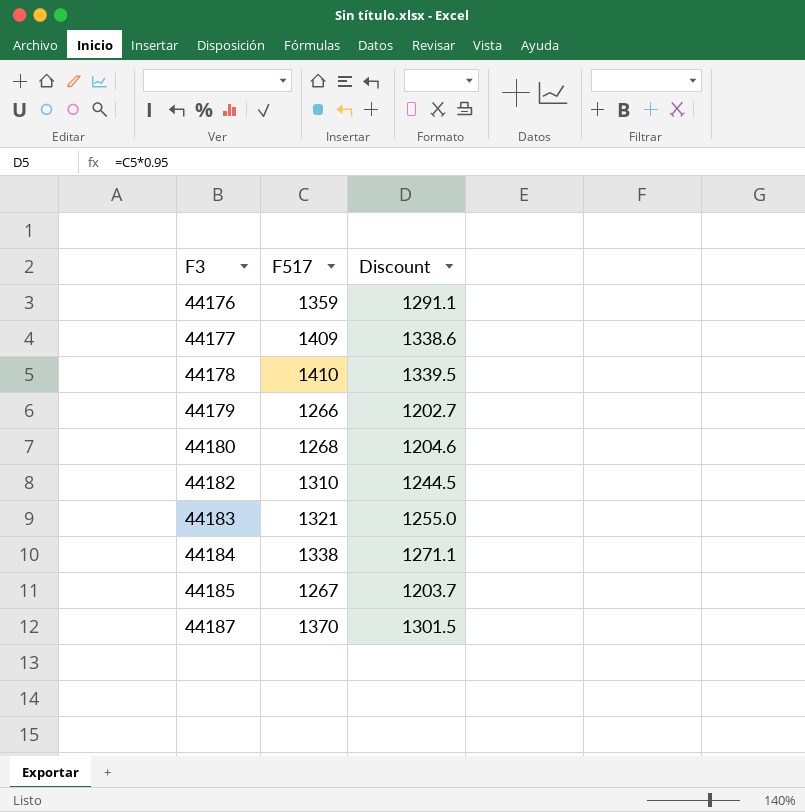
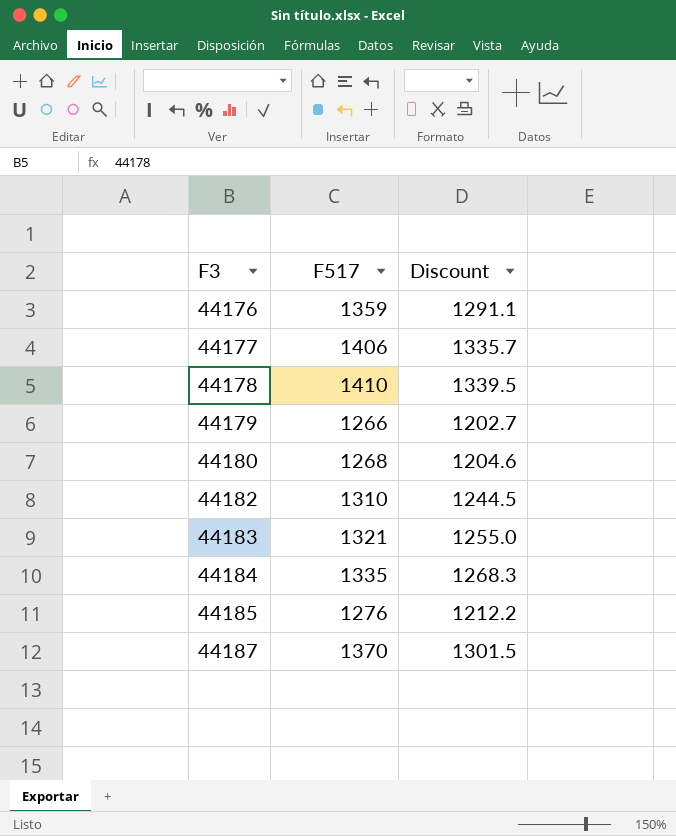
44177 | F517: 1409 -> 1406
44177 | Discount: 1338.6 -> 1335.7
44184 | F517: 1338 -> 1335
44184 | Discount: 1271.1 -> 1268.3
44185 | F517: 1267 -> 1276
44185 | Discount: 1203.7 -> 1212.2

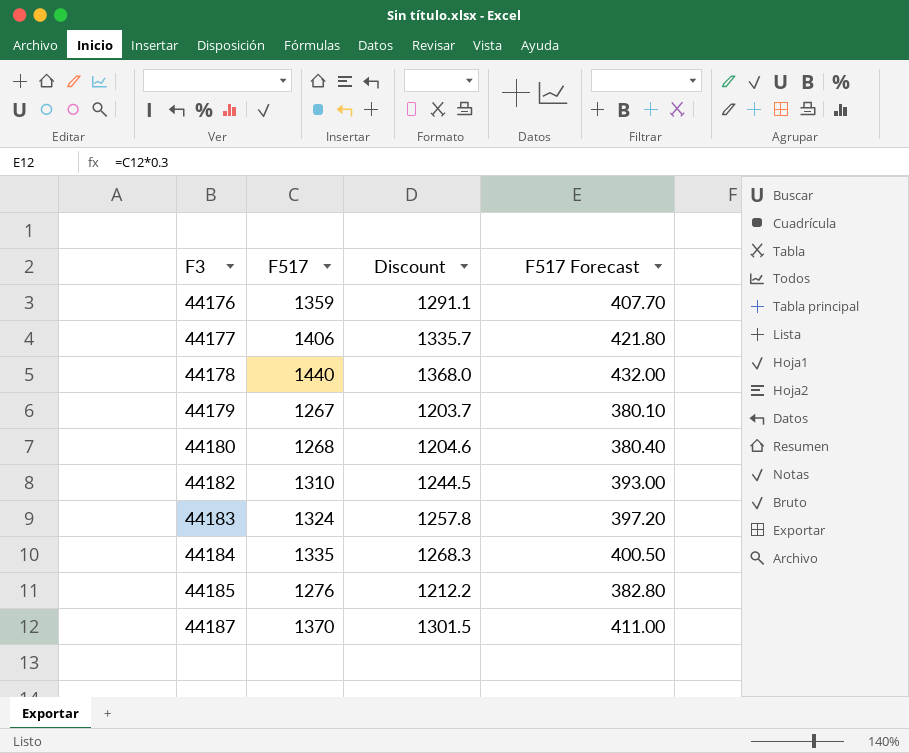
column F517 Forecast | formula: none -> [F517] * 0.3
44178 | F517: 1410 -> 1440
44178 | Discount: 1339.5 -> 1368.0
44179 | F517: 1266 -> 1267
44179 | Discount: 1202.7 -> 1203.7
44183 | F517: 1321 -> 1324
44183 | Discount: 1255.0 -> 1257.8

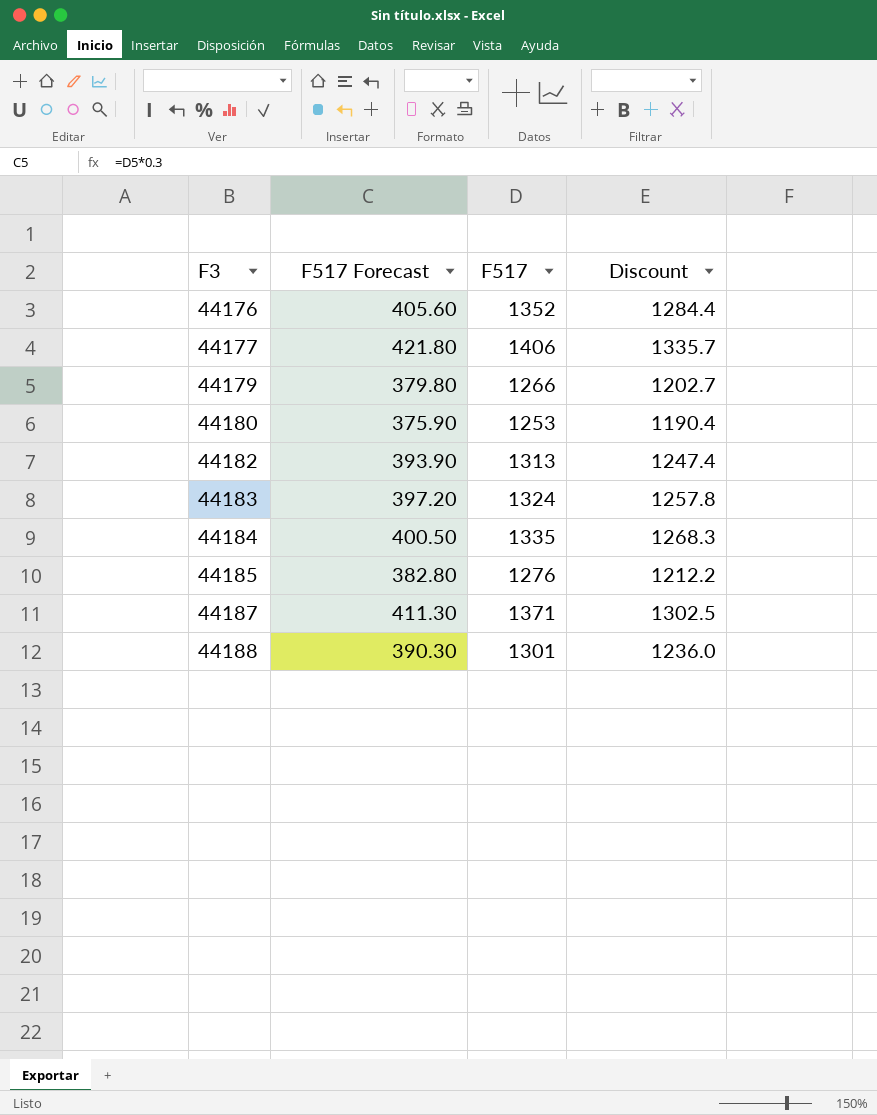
column F517 Forecast | position: 4 -> 2
row 44178: 1440 | 1368.0 | 432.00 -> none
44176 | F517 Forecast: 407.70 -> 405.60
44176 | F517: 1359 -> 1352
44176 | Discount: 1291.1 -> 1284.4
44179 | F517 Forecast: 380.10 -> 379.80
44179 | F517: 1267 -> 1266
44179 | Discount: 1203.7 -> 1202.7
44180 | F517 Forecast: 380.40 -> 375.90
44180 | F517: 1268 -> 1253
44180 | Discount: 1204.6 -> 1190.4
44182 | F517 Forecast: 393.00 -> 393.90
44182 | F517: 1310 -> 1313
44182 | Discount: 1244.5 -> 1247.4
44187 | F517 Forecast: 411.00 -> 411.30
44187 | F517: 1370 -> 1371
44187 | Discount: 1301.5 -> 1302.5
row 44188: none -> 390.30 | 1301 | 1236.0

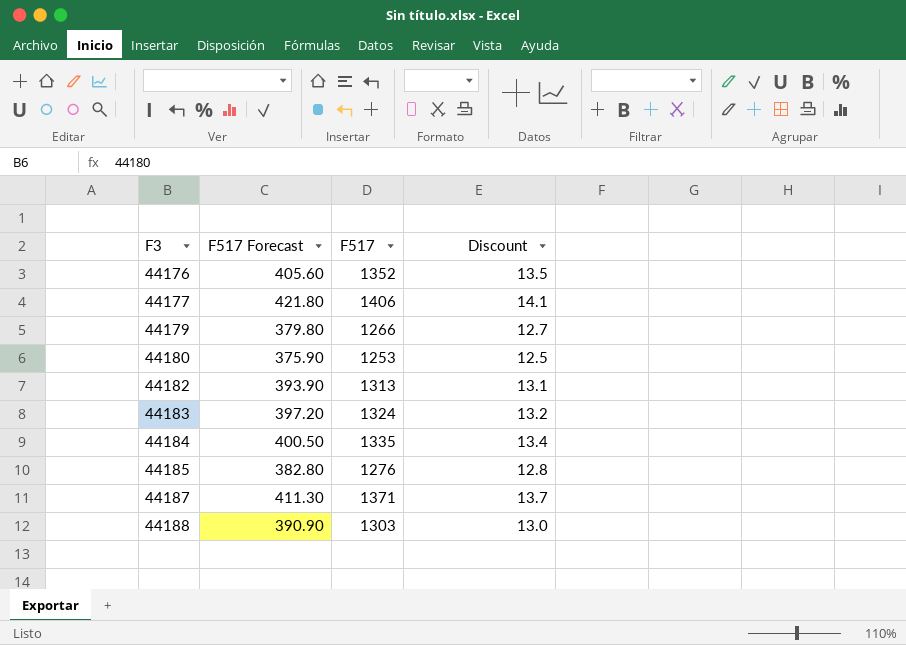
column Discount | formula: [F517] * 0.95 -> [F517] * 0.01
44188 | F517 Forecast: 390.30 -> 390.90
44188 | F517: 1301 -> 1303

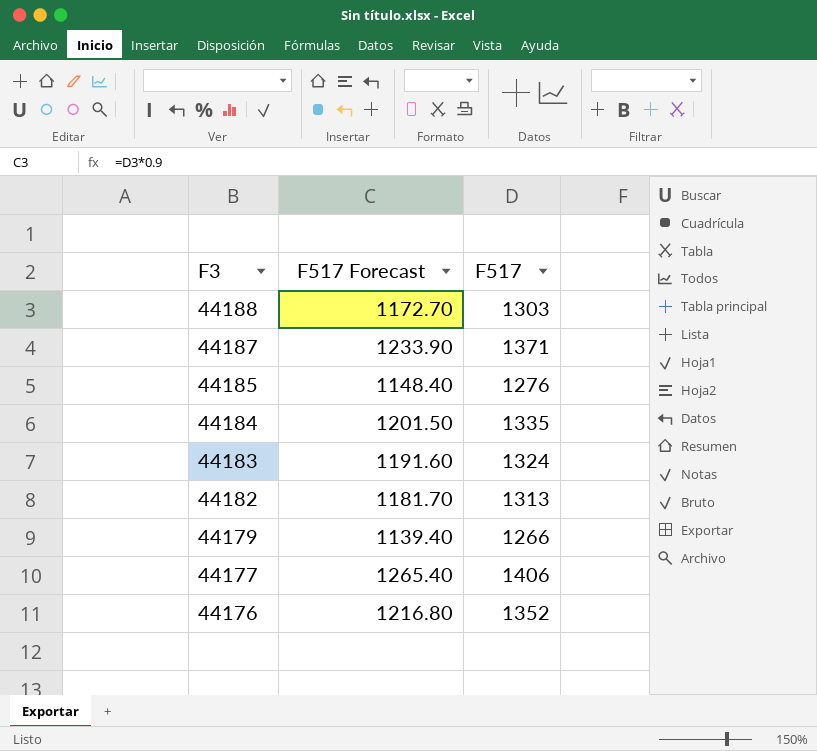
row order: F3 ascending -> F3 descending
column Discount | formula: [F517] * 0.01 -> none
column F517 Forecast | formula: [F517] * 0.3 -> [F517] * 0.9
row 44180: 375.90 | 1253 | 12.5 -> none

